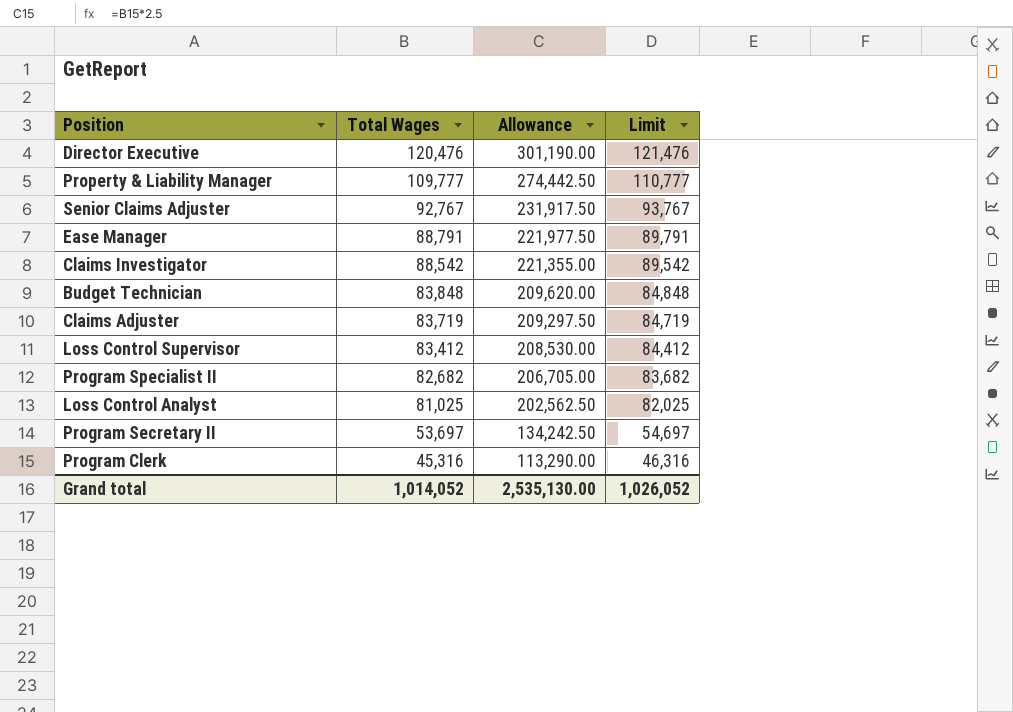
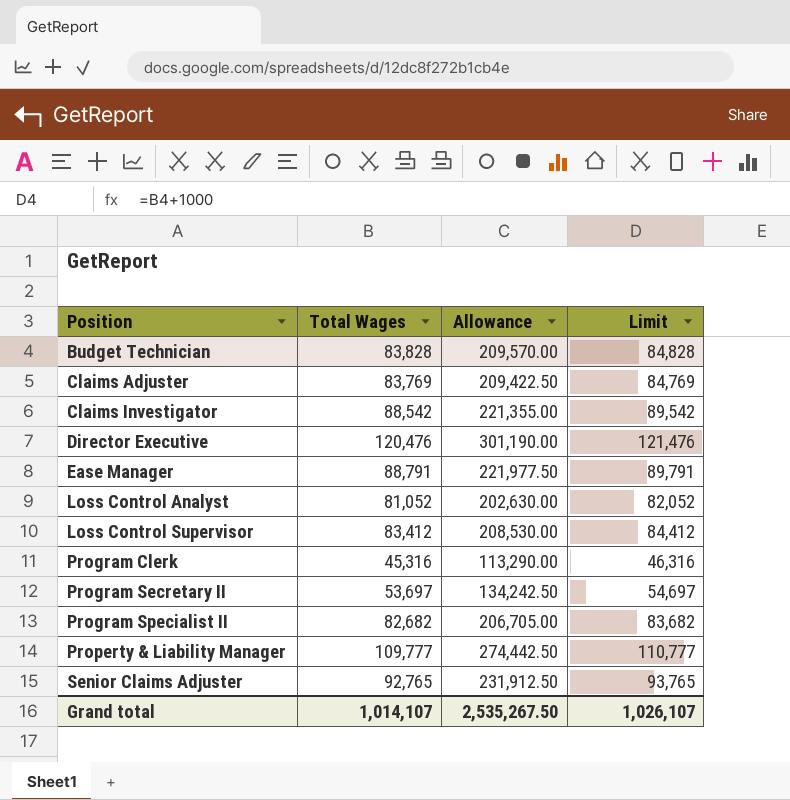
row order: Total Wages descending -> Position ascending
Budget Technician | Total Wages: 83,848 -> 83,828
Budget Technician | Allowance: 209,620.00 -> 209,570.00
Budget Technician | Limit: 84,848 -> 84,828
Claims Adjuster | Total Wages: 83,719 -> 83,769
Claims Adjuster | Allowance: 209,297.50 -> 209,422.50
Claims Adjuster | Limit: 84,719 -> 84,769
Loss Control Analyst | Total Wages: 81,025 -> 81,052
Loss Control Analyst | Allowance: 202,562.50 -> 202,630.00
Loss Control Analyst | Limit: 82,025 -> 82,052
Senior Claims Adjuster | Total Wages: 92,767 -> 92,765
Senior Claims Adjuster | Allowance: 231,917.50 -> 231,912.50
Senior Claims Adjuster | Limit: 93,767 -> 93,765
Grand total | Total Wages: 1,014,052 -> 1,014,107
Grand total | Allowance: 2,535,130.00 -> 2,535,267.50
Grand total | Limit: 1,026,052 -> 1,026,107

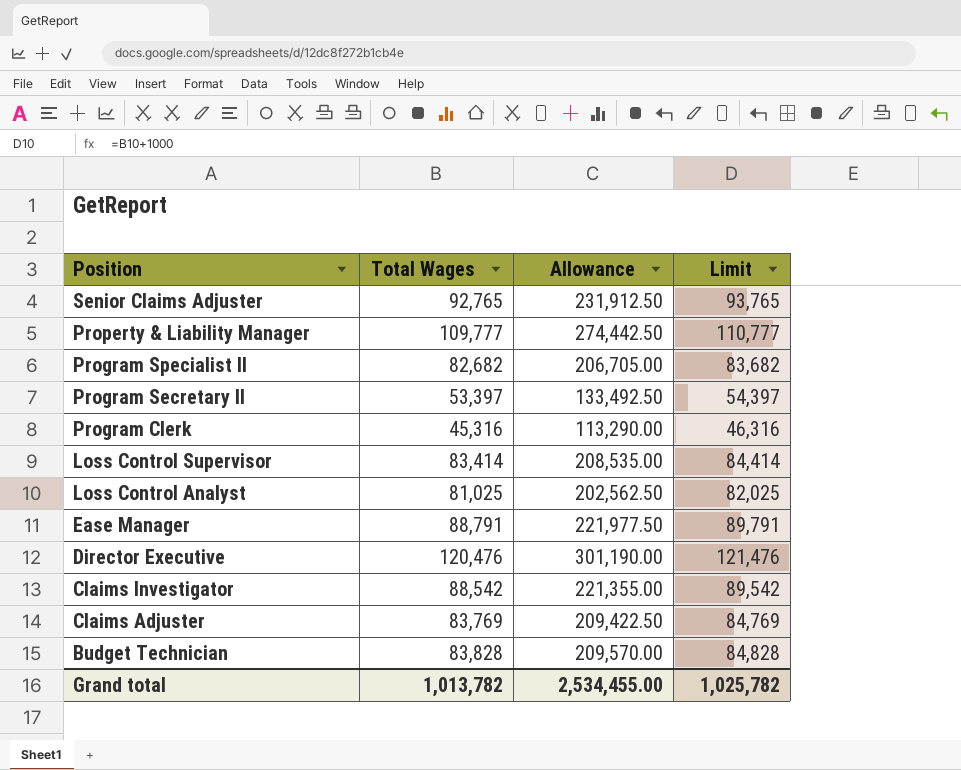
row order: Position ascending -> Position descending
Program Secretary II | Total Wages: 53,697 -> 53,397
Program Secretary II | Allowance: 134,242.50 -> 133,492.50
Program Secretary II | Limit: 54,697 -> 54,397
Loss Control Supervisor | Total Wages: 83,412 -> 83,414
Loss Control Supervisor | Allowance: 208,530.00 -> 208,535.00
Loss Control Supervisor | Limit: 84,412 -> 84,414
Loss Control Analyst | Total Wages: 81,052 -> 81,025
Loss Control Analyst | Allowance: 202,630.00 -> 202,562.50
Loss Control Analyst | Limit: 82,052 -> 82,025
Grand total | Total Wages: 1,014,107 -> 1,013,782
Grand total | Allowance: 2,535,267.50 -> 2,534,455.00
Grand total | Limit: 1,026,107 -> 1,025,782

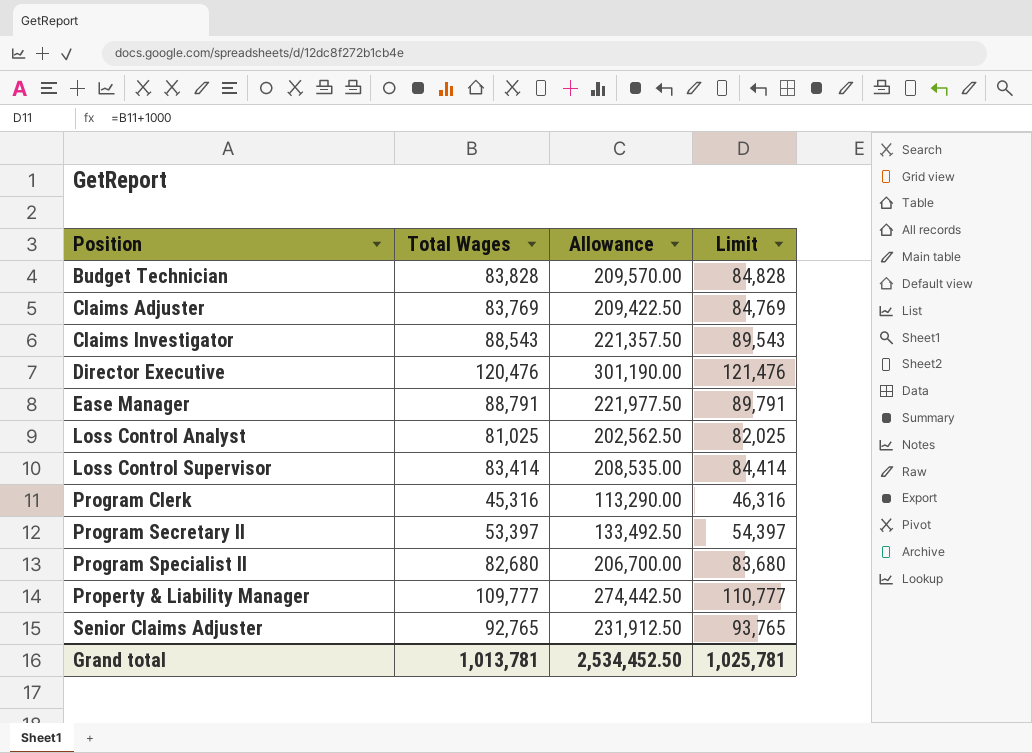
row order: Position descending -> Position ascending
Claims Investigator | Total Wages: 88,542 -> 88,543
Claims Investigator | Allowance: 221,355.00 -> 221,357.50
Claims Investigator | Limit: 89,542 -> 89,543
Program Specialist II | Total Wages: 82,682 -> 82,680
Program Specialist II | Allowance: 206,705.00 -> 206,700.00
Program Specialist II | Limit: 83,682 -> 83,680
Grand total | Total Wages: 1,013,782 -> 1,013,781
Grand total | Allowance: 2,534,455.00 -> 2,534,452.50
Grand total | Limit: 1,025,782 -> 1,025,781

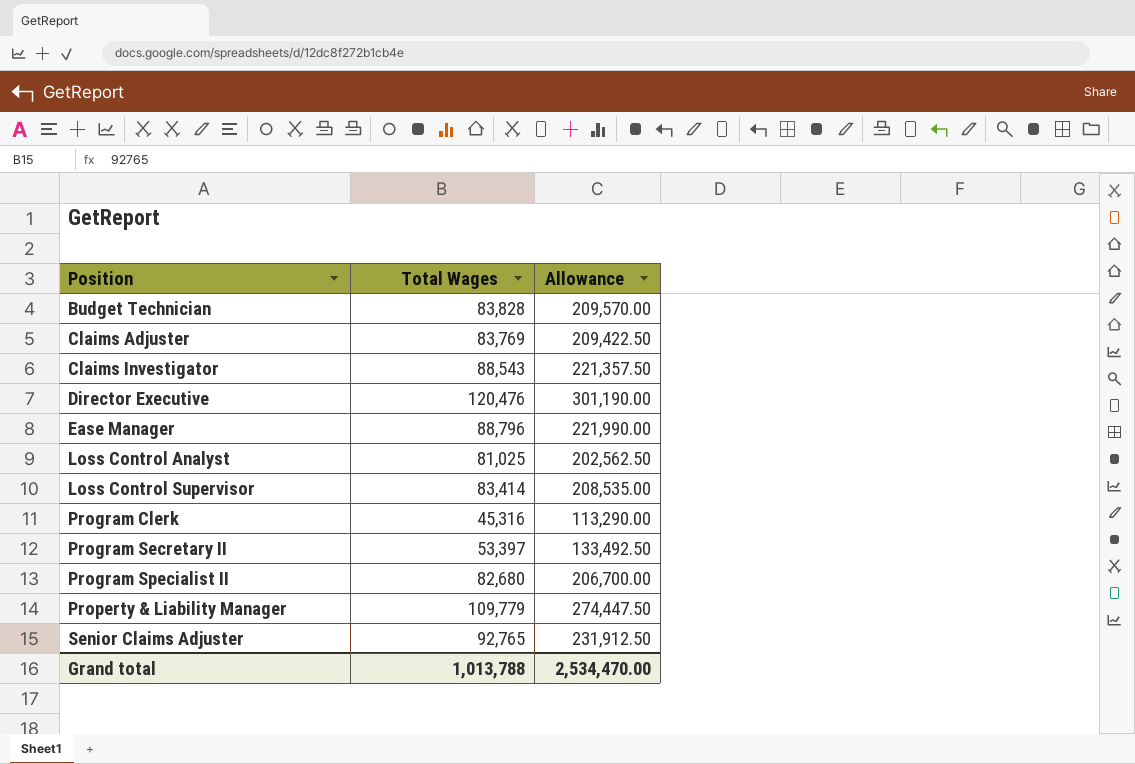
column Limit | formula: [Total Wages] + 1000 -> none
Ease Manager | Total Wages: 88,791 -> 88,796
Ease Manager | Allowance: 221,977.50 -> 221,990.00
Property & Liability Manager | Total Wages: 109,777 -> 109,779
Property & Liability Manager | Allowance: 274,442.50 -> 274,447.50
Grand total | Total Wages: 1,013,781 -> 1,013,788
Grand total | Allowance: 2,534,452.50 -> 2,534,470.00

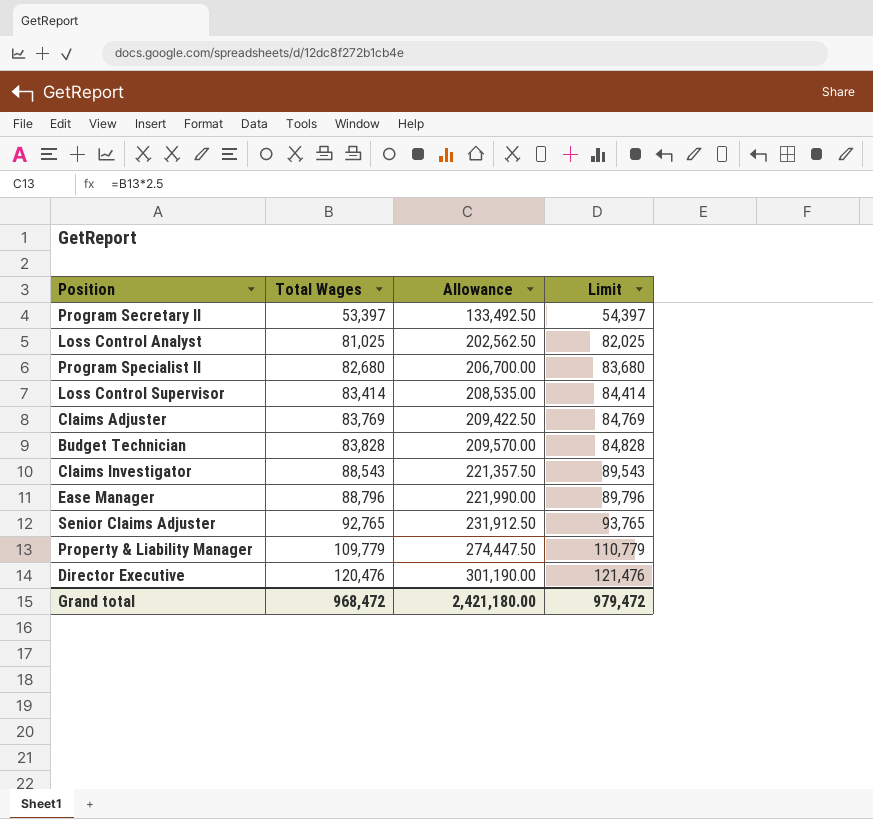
row order: Position ascending -> Total Wages ascending
column Limit | formula: none -> [Total Wages] + 1000
row Program Clerk: 45,316 | 113,290.00 -> none
Grand total | Total Wages: 1,013,788 -> 968,472
Grand total | Allowance: 2,534,470.00 -> 2,421,180.00

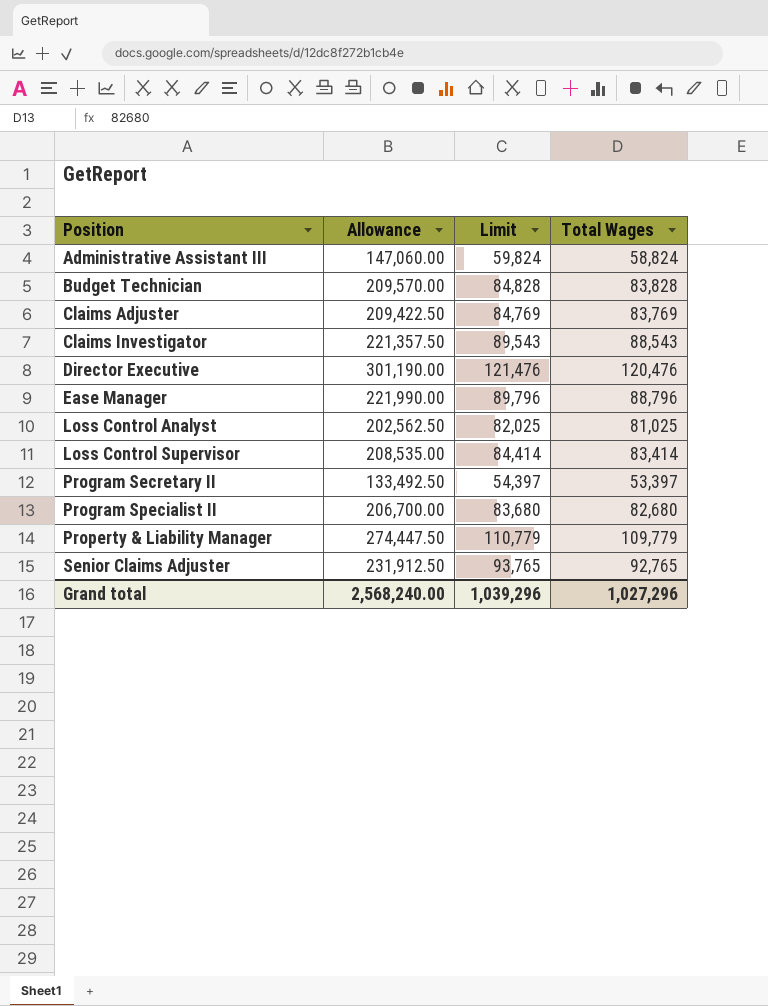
row order: Total Wages ascending -> Position ascending
column Total Wages | position: 2 -> 4
row Administrative Assistant III: none -> 147,060.00 | 59,824 | 58,824
Grand total | Allowance: 2,421,180.00 -> 2,568,240.00
Grand total | Limit: 979,472 -> 1,039,296
Grand total | Total Wages: 968,472 -> 1,027,296

